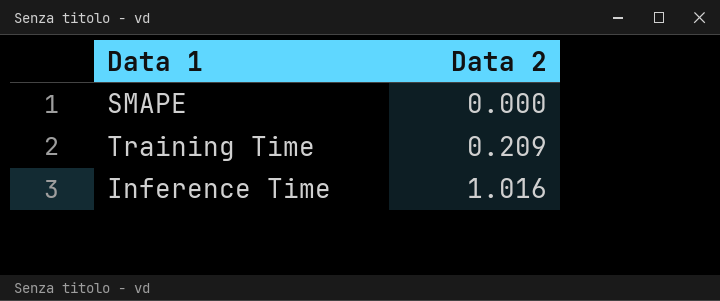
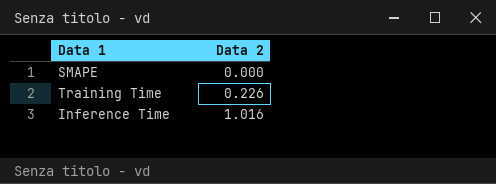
Training Time | Data 2: 0.209 -> 0.226

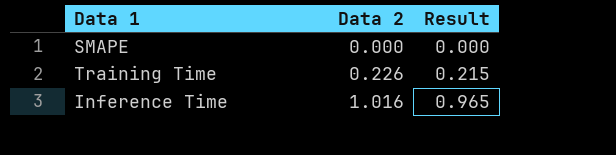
column Result | formula: none -> [Data 2] * 0.95

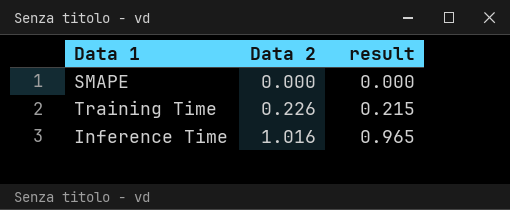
column name: Result -> result

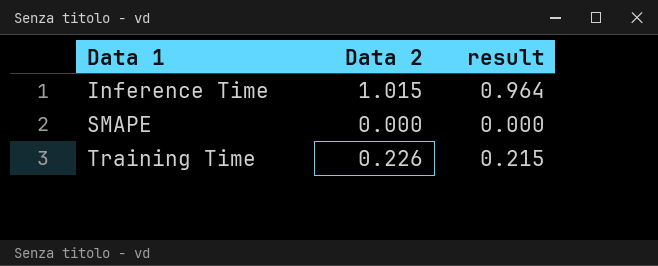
row order: Data 2 ascending -> Data 1 ascending
Inference Time | Data 2: 1.016 -> 1.015
Inference Time | result: 0.965 -> 0.964

